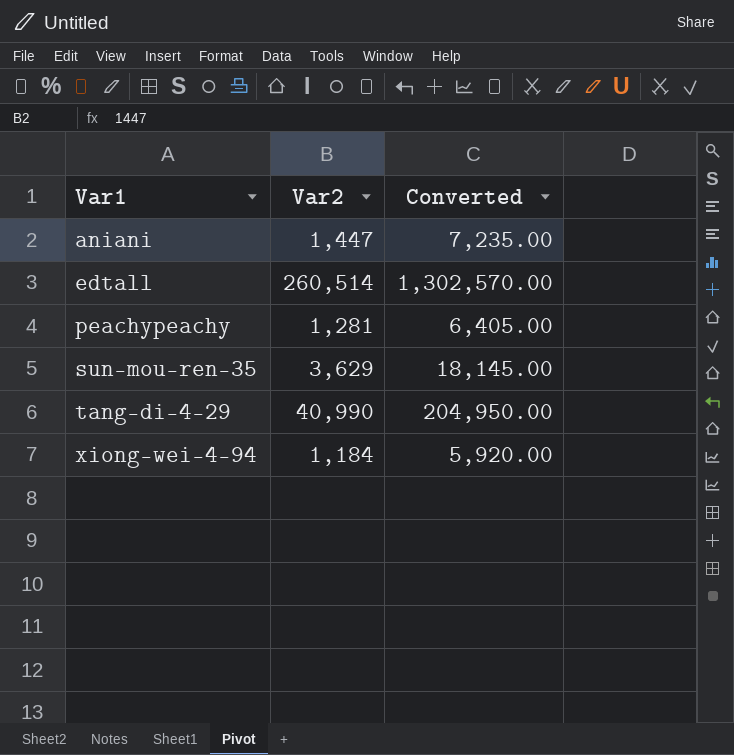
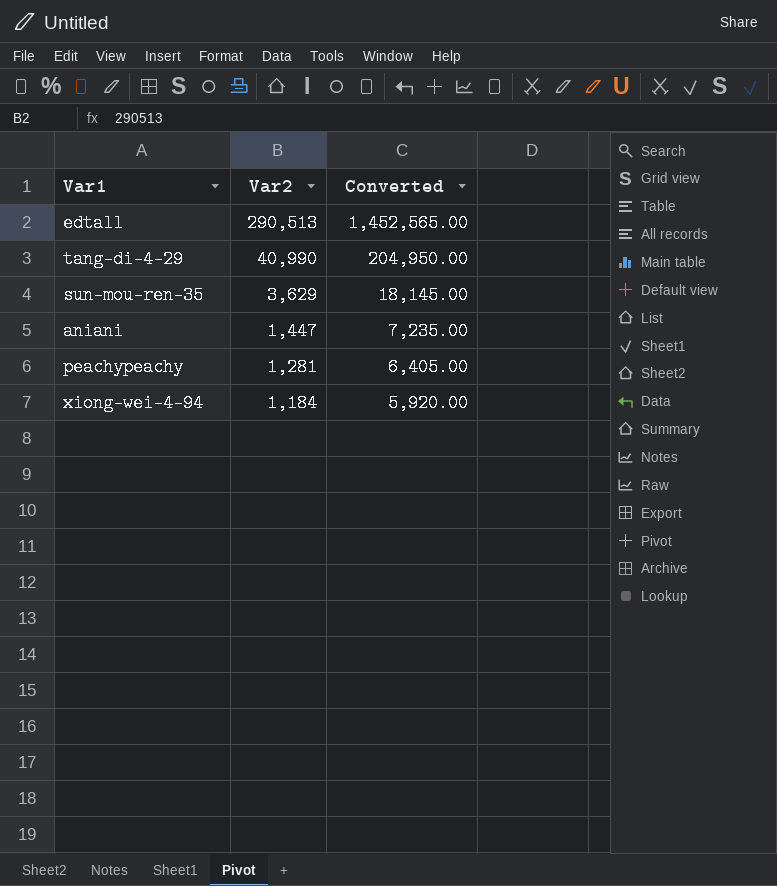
row order: Var1 ascending -> Var2 descending
edtall | Var2: 260,514 -> 290,513
edtall | Converted: 1,302,570.00 -> 1,452,565.00

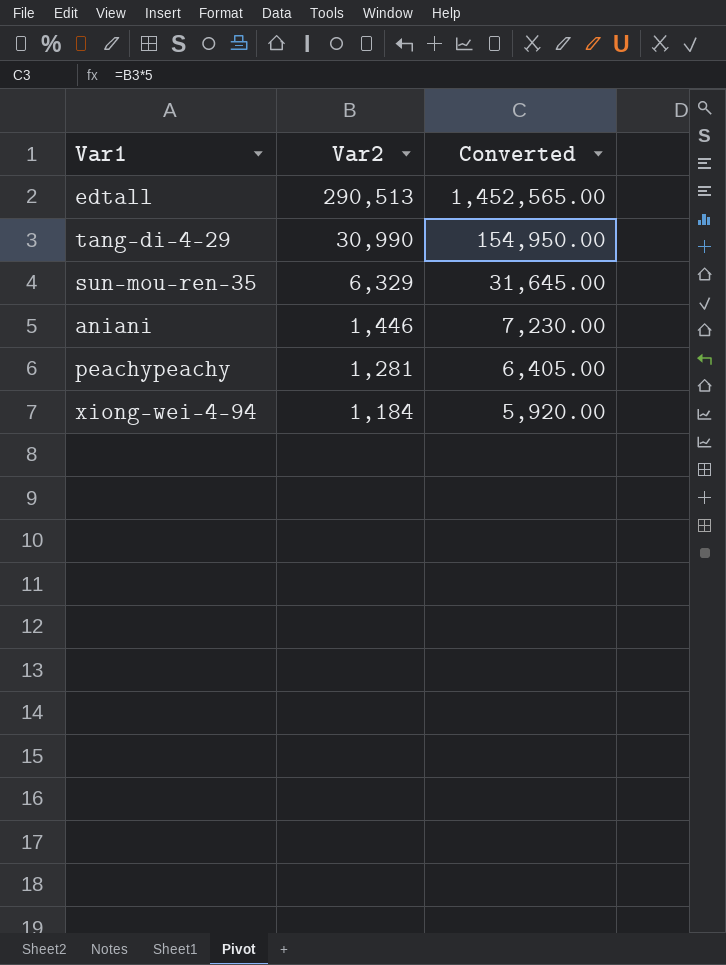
tang-di-4-29 | Var2: 40,990 -> 30,990
tang-di-4-29 | Converted: 204,950.00 -> 154,950.00
sun-mou-ren-35 | Var2: 3,629 -> 6,329
sun-mou-ren-35 | Converted: 18,145.00 -> 31,645.00
aniani | Var2: 1,447 -> 1,446
aniani | Converted: 7,235.00 -> 7,230.00

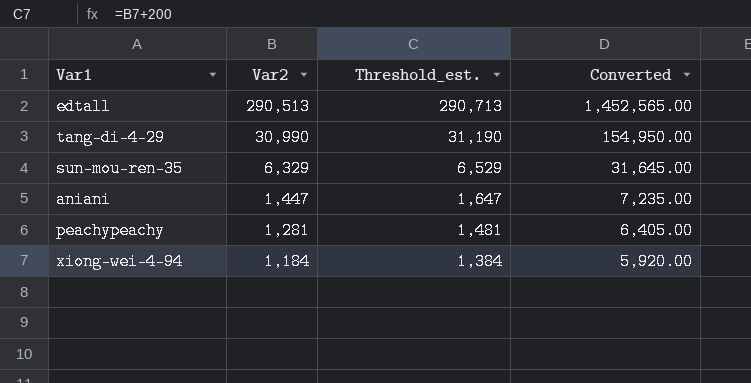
column Threshold_est. | formula: none -> [Var2] + 200
aniani | Var2: 1,446 -> 1,447
aniani | Converted: 7,230.00 -> 7,235.00

